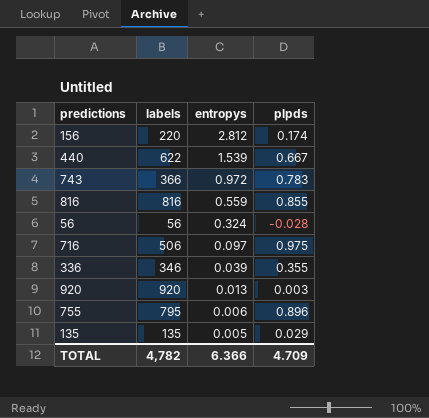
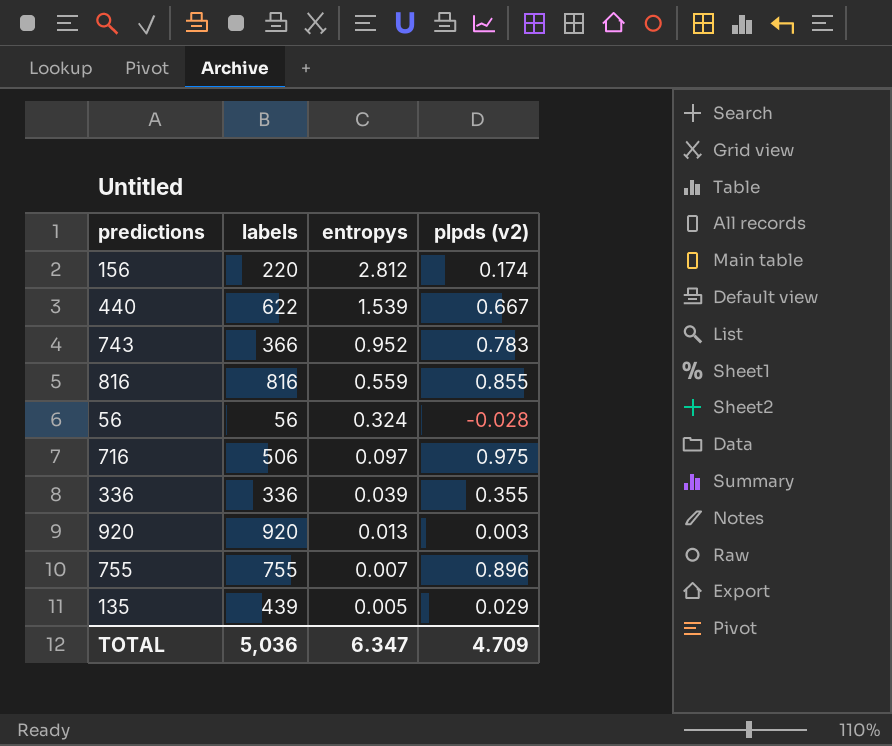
column name: plpds -> plpds (v2)
743 | entropys: 0.972 -> 0.952
336 | labels: 346 -> 336
755 | labels: 795 -> 755
755 | entropys: 0.006 -> 0.007
135 | labels: 135 -> 439
TOTAL | labels: 4,782 -> 5,036
TOTAL | entropys: 6.366 -> 6.347

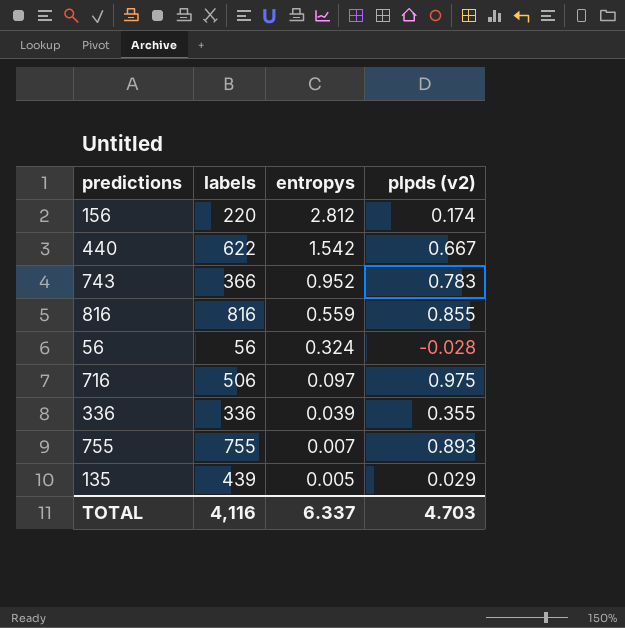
row 920: 920 | 0.013 | 0.003 -> none
440 | entropys: 1.539 -> 1.542
755 | plpds (v2): 0.896 -> 0.893
TOTAL | labels: 5,036 -> 4,116
TOTAL | entropys: 6.347 -> 6.337
TOTAL | plpds (v2): 4.709 -> 4.703

